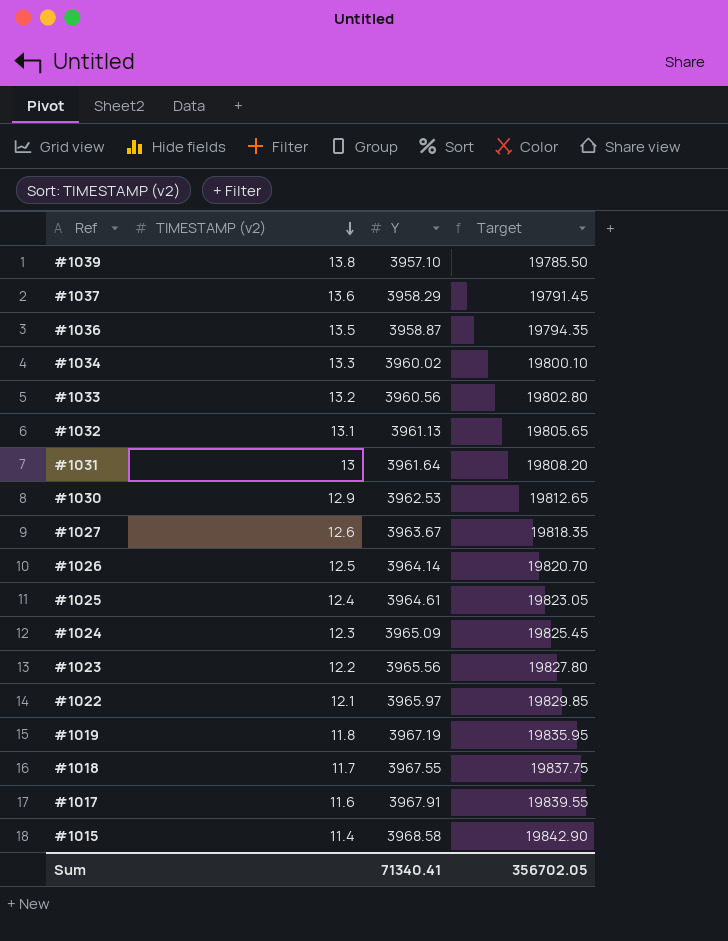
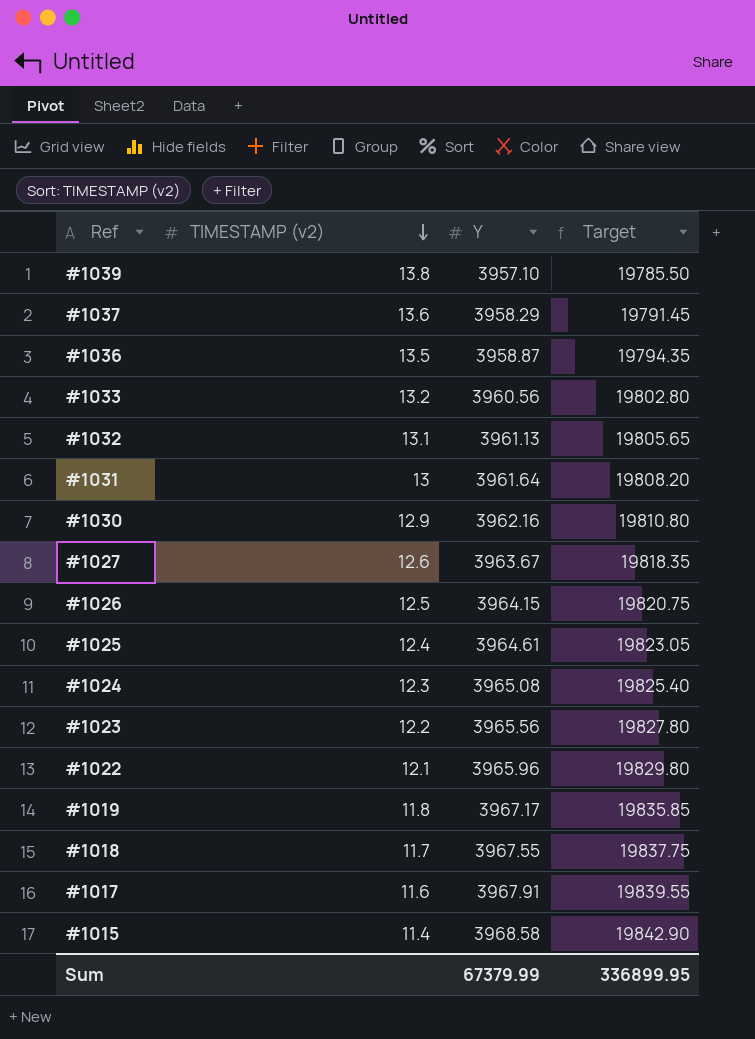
row #1034: 13.3 | 3960.02 | 19800.10 -> none
#1030 | Y: 3962.53 -> 3962.16
#1030 | Target: 19812.65 -> 19810.80
#1026 | Y: 3964.14 -> 3964.15
#1026 | Target: 19820.70 -> 19820.75
#1024 | Y: 3965.09 -> 3965.08
#1024 | Target: 19825.45 -> 19825.40
#1022 | Y: 3965.97 -> 3965.96
#1022 | Target: 19829.85 -> 19829.80
#1019 | Y: 3967.19 -> 3967.17
#1019 | Target: 19835.95 -> 19835.85
Sum | Y: 71340.41 -> 67379.99
Sum | Target: 356702.05 -> 336899.95

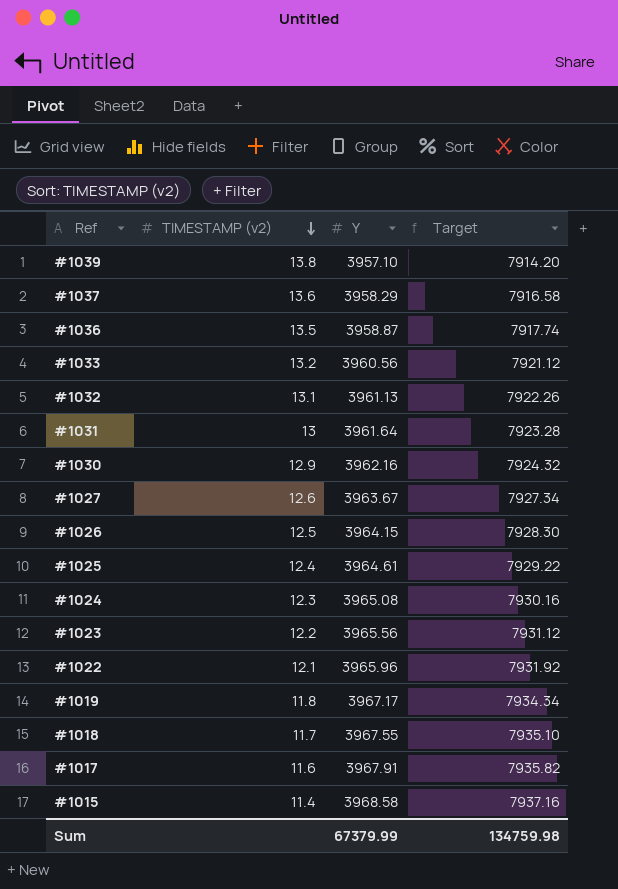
column Target | formula: [Y] * 5 -> [Y] * 2
Sum | Target: 336899.95 -> 134759.98

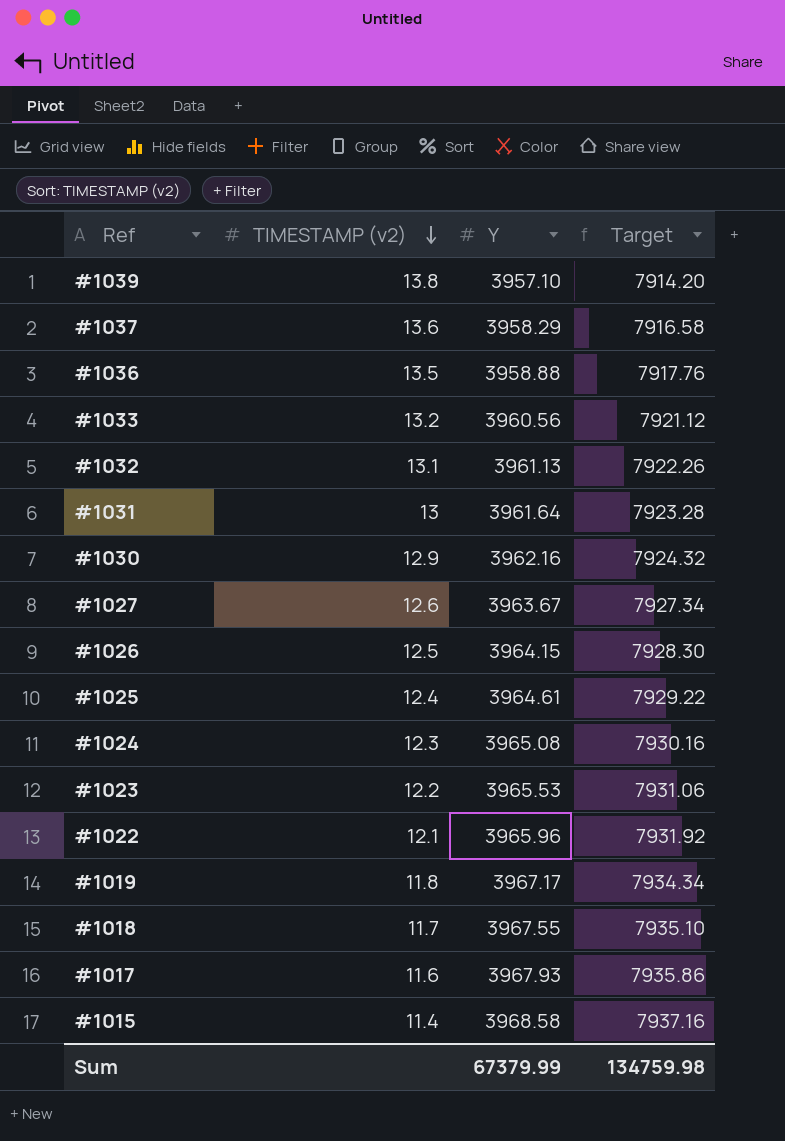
#1036 | Y: 3958.87 -> 3958.88
#1036 | Target: 7917.74 -> 7917.76
#1023 | Y: 3965.56 -> 3965.53
#1023 | Target: 7931.12 -> 7931.06
#1017 | Y: 3967.91 -> 3967.93
#1017 | Target: 7935.82 -> 7935.86

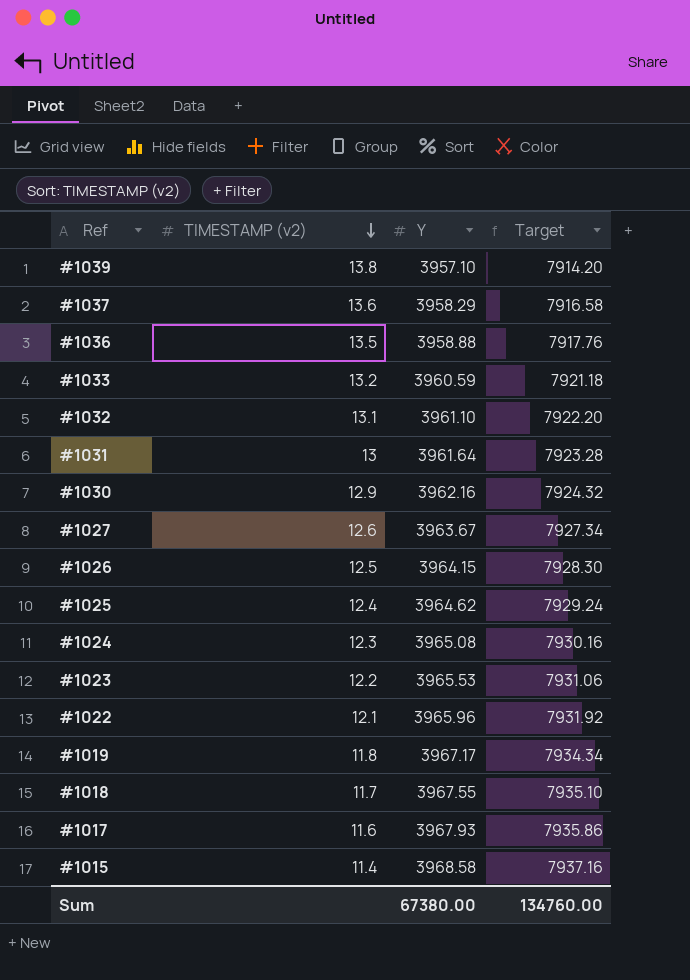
#1033 | Y: 3960.56 -> 3960.59
#1033 | Target: 7921.12 -> 7921.18
#1032 | Y: 3961.13 -> 3961.10
#1032 | Target: 7922.26 -> 7922.20
#1025 | Y: 3964.61 -> 3964.62
#1025 | Target: 7929.22 -> 7929.24
Sum | Y: 67379.99 -> 67380.00
Sum | Target: 134759.98 -> 134760.00

